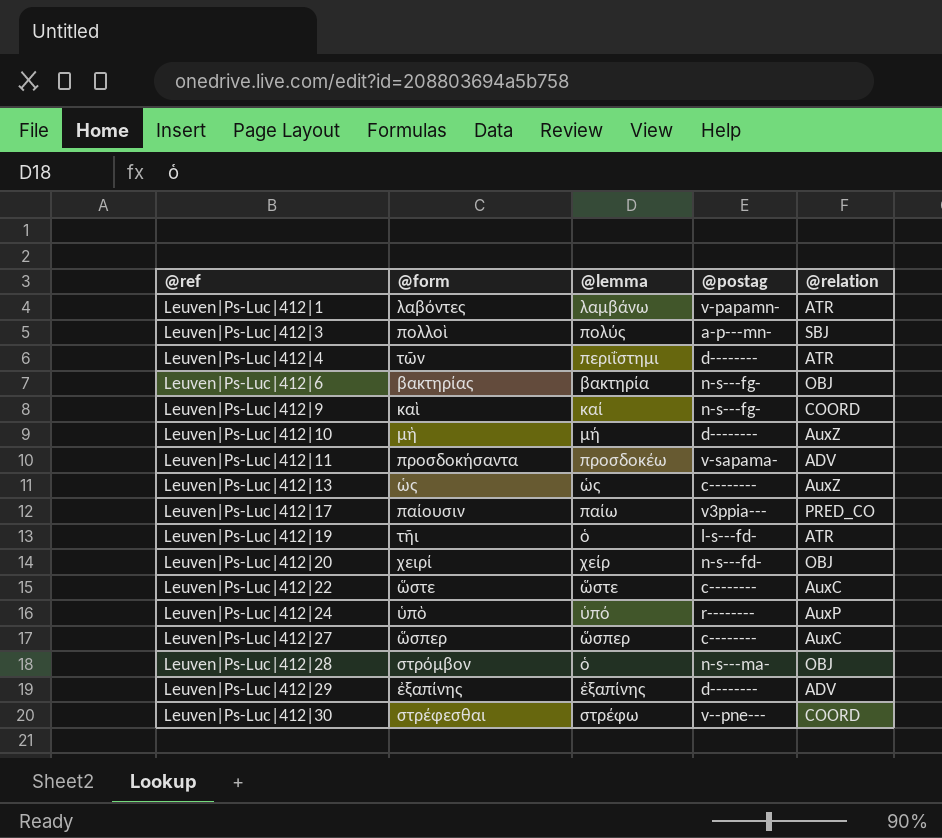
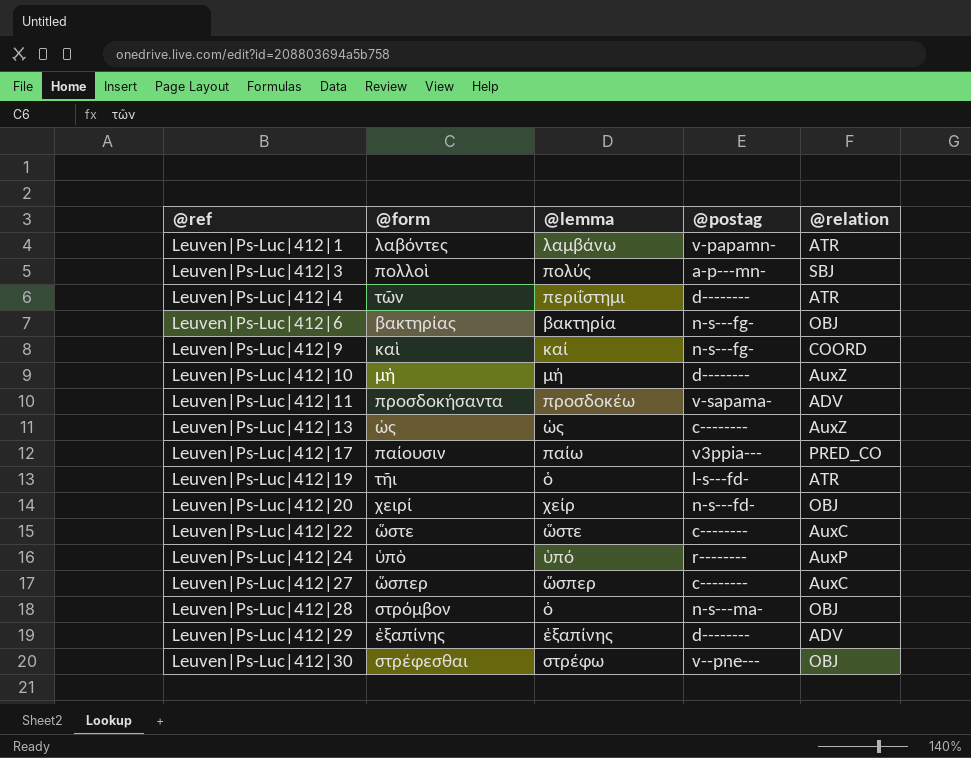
Leuven|Ps-Luc|412|30 | @relation: COORD -> OBJ

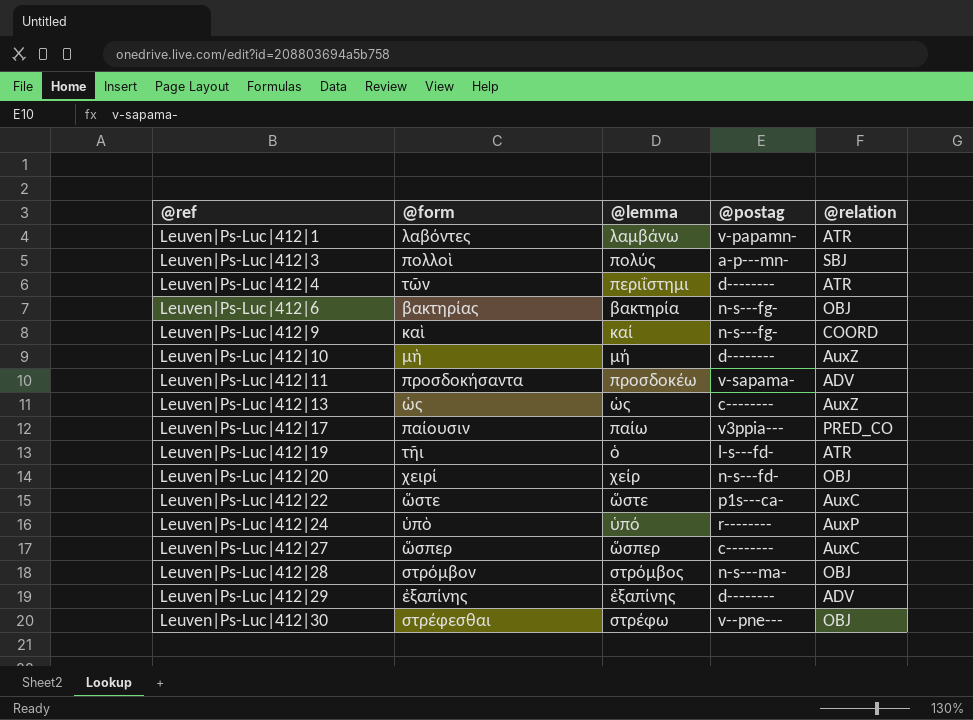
Leuven|Ps-Luc|412|22 | @postag: c-------- -> p1s---ca-
Leuven|Ps-Luc|412|28 | @lemma: ὁ -> στρόμβος

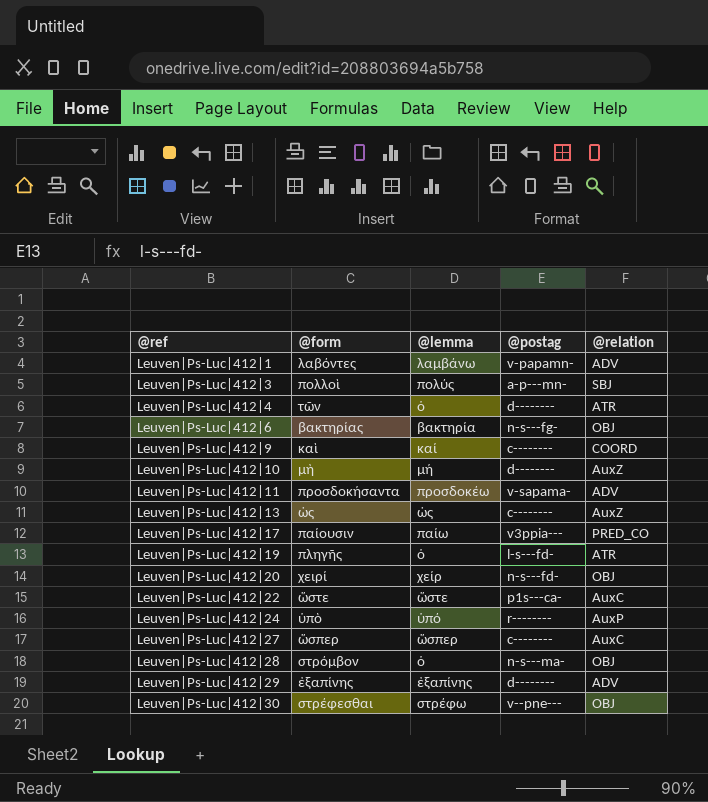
Leuven|Ps-Luc|412|1 | @relation: ATR -> ADV
Leuven|Ps-Luc|412|4 | @lemma: περιΐστημι -> ὁ
Leuven|Ps-Luc|412|9 | @postag: n-s---fg- -> c--------
Leuven|Ps-Luc|412|19 | @form: τῆι -> πληγῆς
Leuven|Ps-Luc|412|28 | @lemma: στρόμβος -> ὁ

